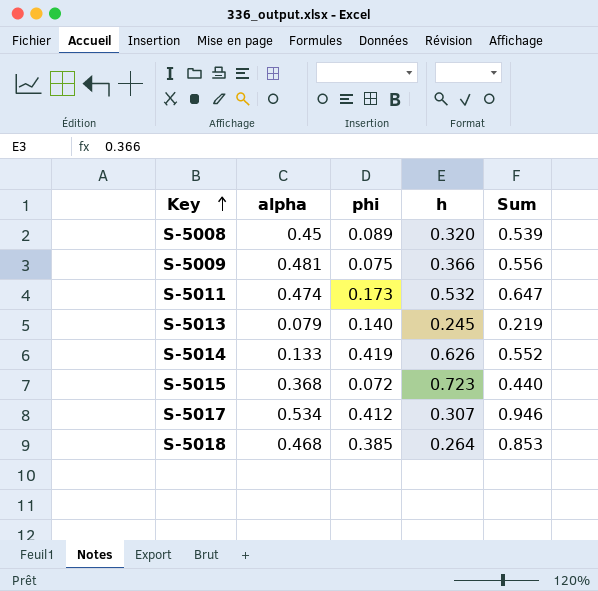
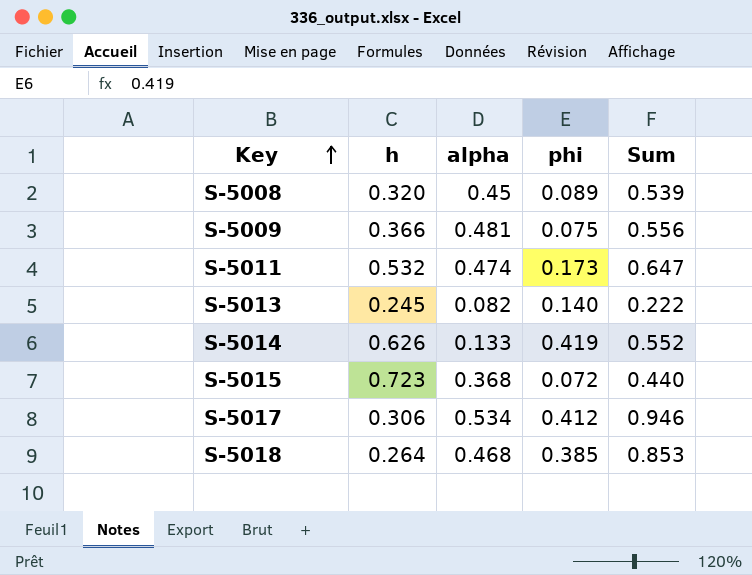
column h | position: 4 -> 2
S-5013 | alpha: 0.079 -> 0.082
S-5013 | Sum: 0.219 -> 0.222
S-5017 | h: 0.307 -> 0.306

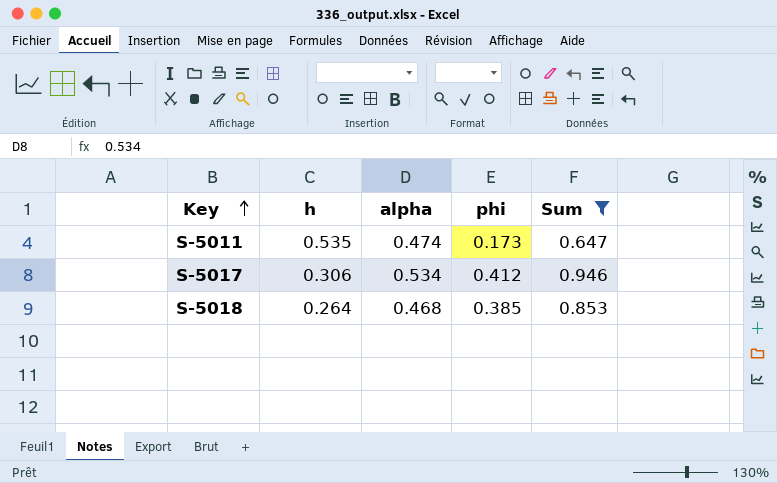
filter: none -> Sum >= 0.647
S-5011 | h: 0.532 -> 0.535

